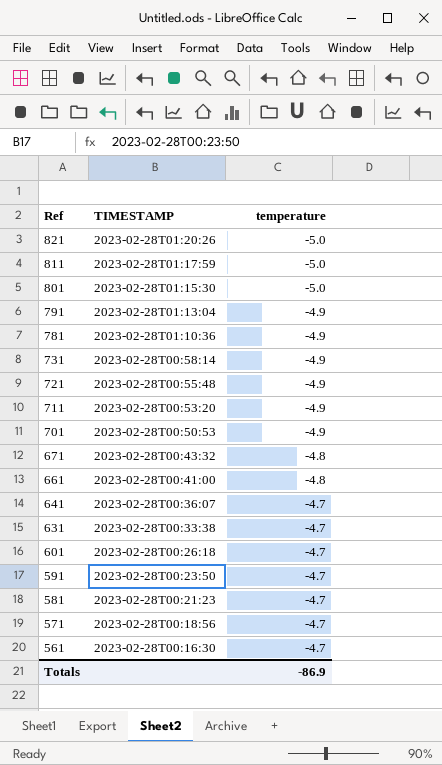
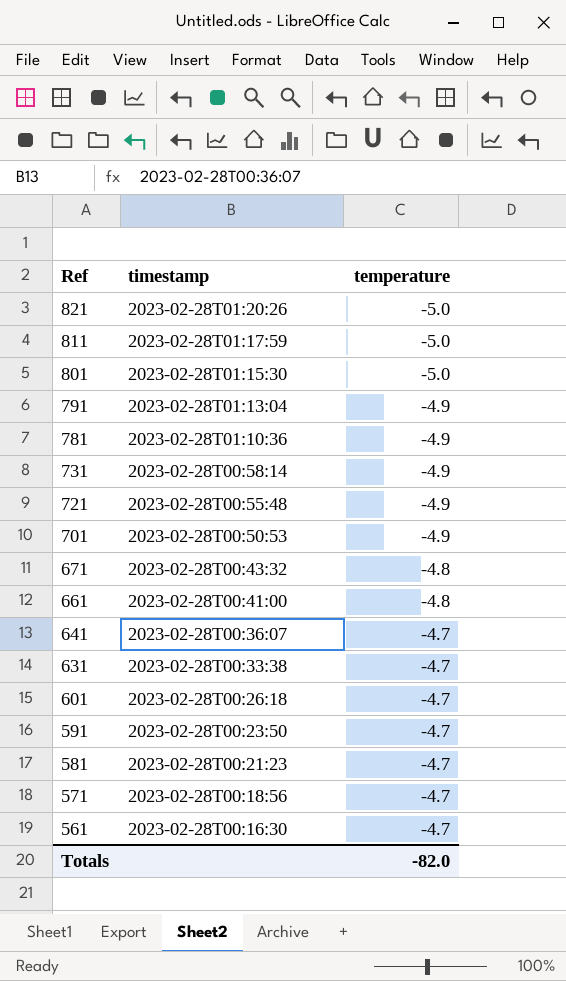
column name: TIMESTAMP -> timestamp
row 711: 2023-02-28T00:53:20 | -4.9 -> none
Totals | temperature: -86.9 -> -82.0

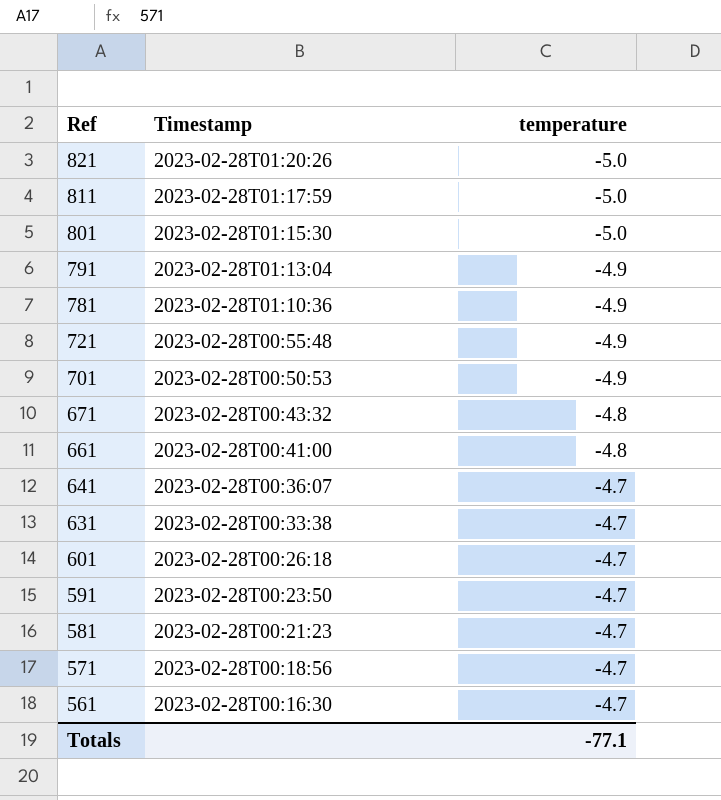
column name: timestamp -> Timestamp
row 731: 2023-02-28T00:58:14 | -4.9 -> none
Totals | temperature: -82.0 -> -77.1

